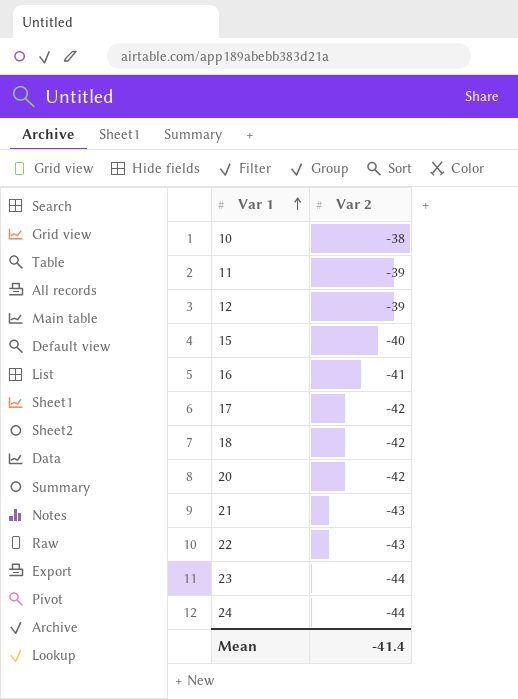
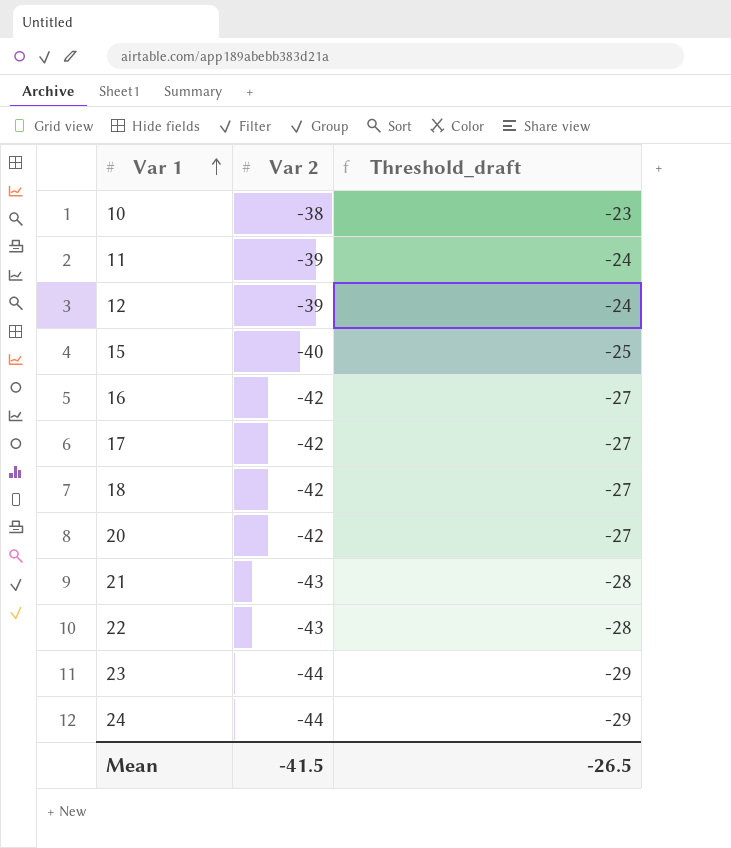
column Threshold_draft | formula: none -> [Var 2] + 15
16 | Var 2: -41 -> -42
Mean | Var 2: -41.4 -> -41.5

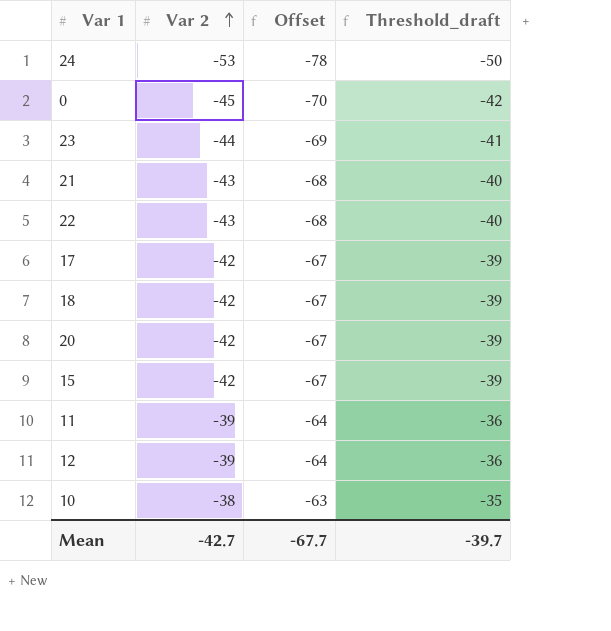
row order: Var 1 ascending -> Var 2 ascending
column Offset | formula: none -> [Var 2] - 25
column Threshold_draft | formula: [Var 2] + 15 -> [Var 2] + 3
row 16: -42 | -27 -> none
24 | Var 2: -44 -> -53
row 0: none -> -45 | -70 | -42
15 | Var 2: -40 -> -42
Mean | Var 2: -41.5 -> -42.7
Mean | Threshold_draft: -26.5 -> -39.7

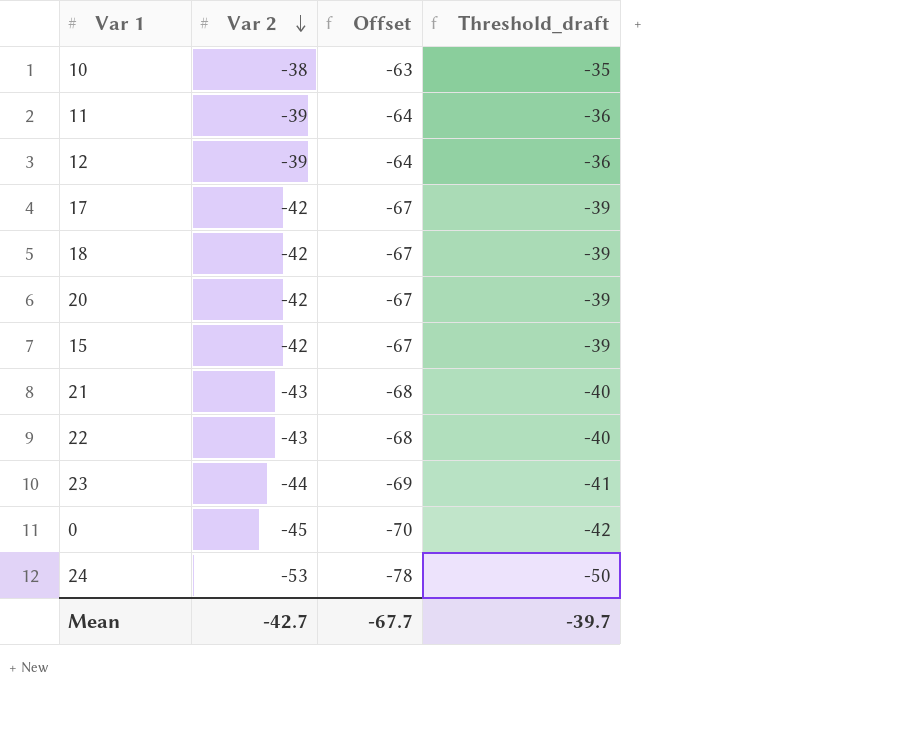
row order: Var 2 ascending -> Var 2 descending

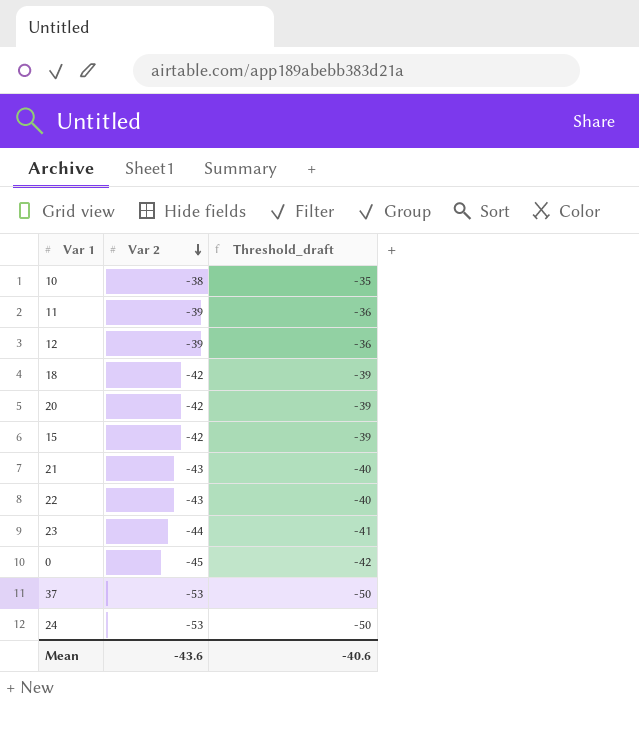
column Offset | formula: [Var 2] - 25 -> none
row 17: -42 | -67 | -39 -> none
row 37: none -> -53 | -50
Mean | Var 2: -42.7 -> -43.6
Mean | Threshold_draft: -39.7 -> -40.6

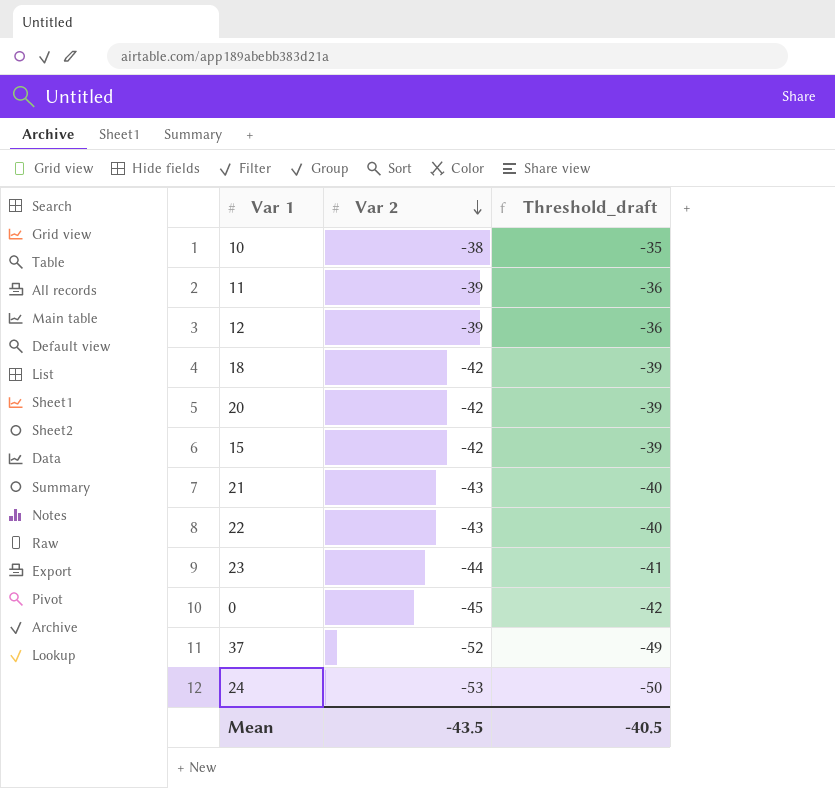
37 | Var 2: -53 -> -52
37 | Threshold_draft: -50 -> -49
Mean | Var 2: -43.6 -> -43.5
Mean | Threshold_draft: -40.6 -> -40.5

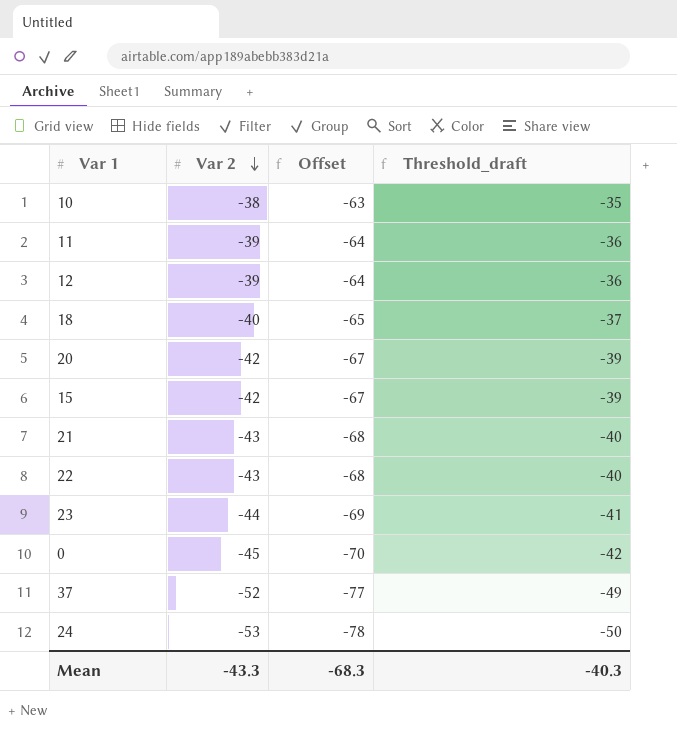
column Offset | formula: none -> [Var 2] - 25
18 | Var 2: -42 -> -40
18 | Threshold_draft: -39 -> -37
Mean | Var 2: -43.5 -> -43.3
Mean | Threshold_draft: -40.5 -> -40.3

